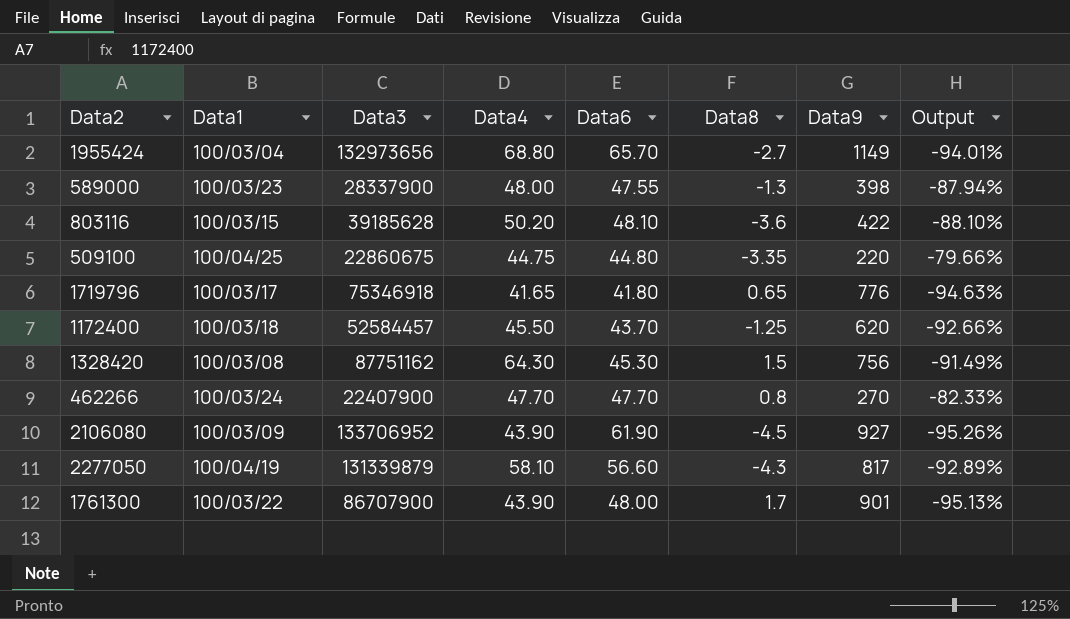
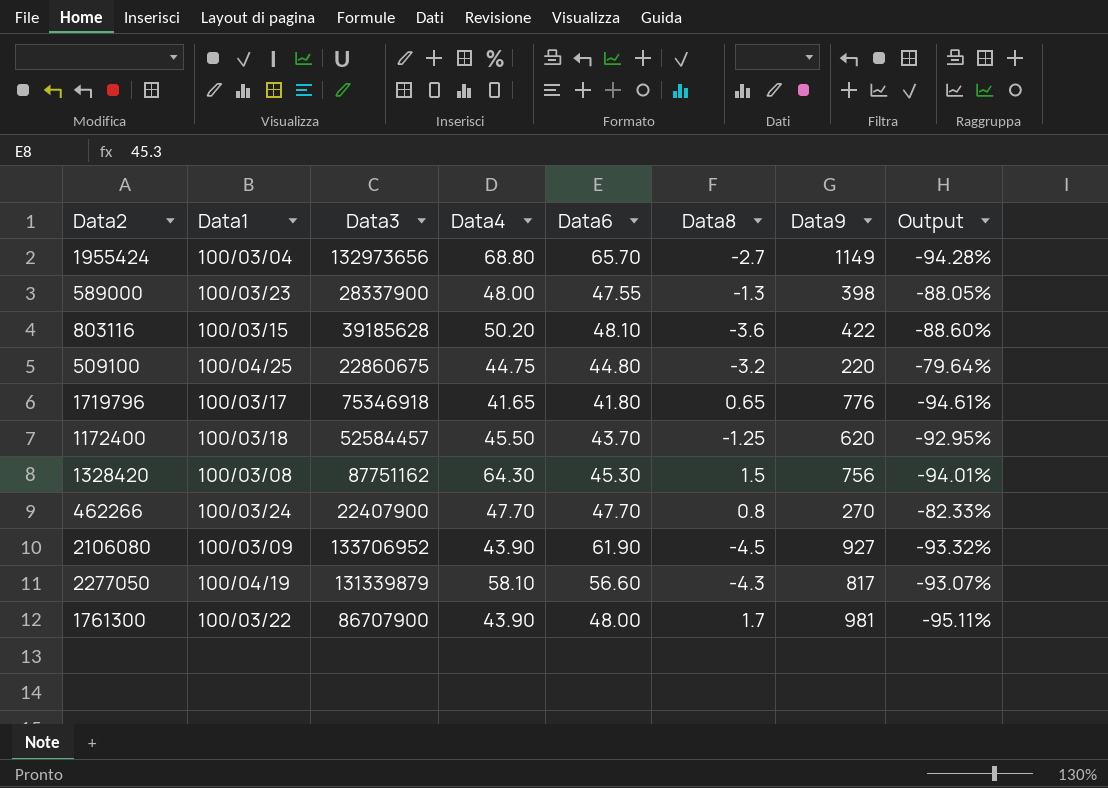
column Output | formula: ([Data4] - [Data9]) / [Data9] -> ([Data6] - [Data9]) / [Data9]
509100 | Data8: -3.35 -> -3.2
1761300 | Data9: 901 -> 981

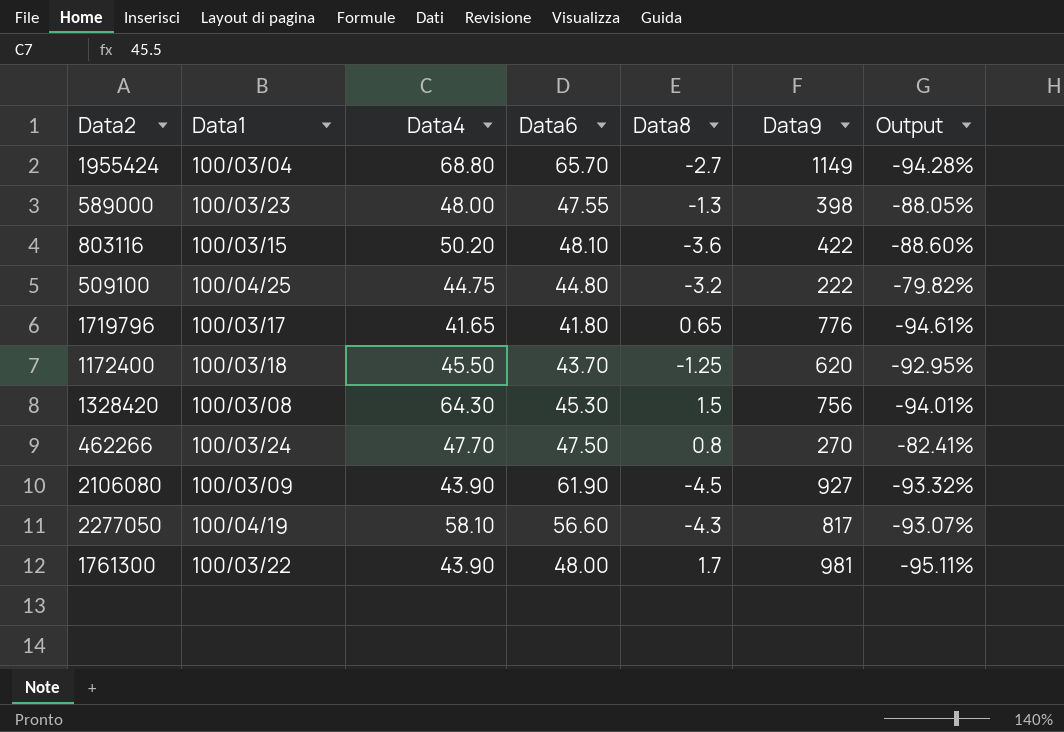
column Data3 | position: 3 -> none
509100 | Data9: 220 -> 222
509100 | Output: -79.64% -> -79.82%
462266 | Data6: 47.70 -> 47.50
462266 | Output: -82.33% -> -82.41%

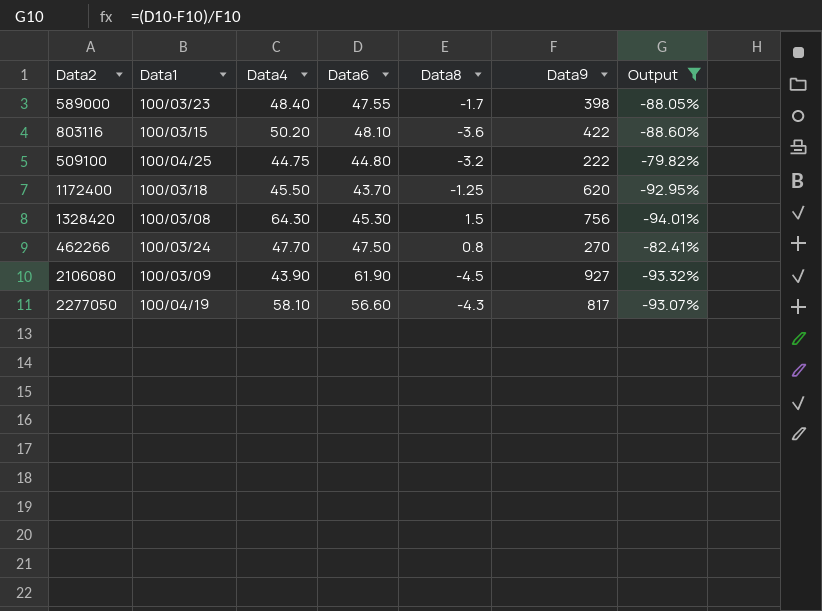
filter: none -> Output >= -94.01%
589000 | Data4: 48.00 -> 48.40
589000 | Data8: -1.3 -> -1.7

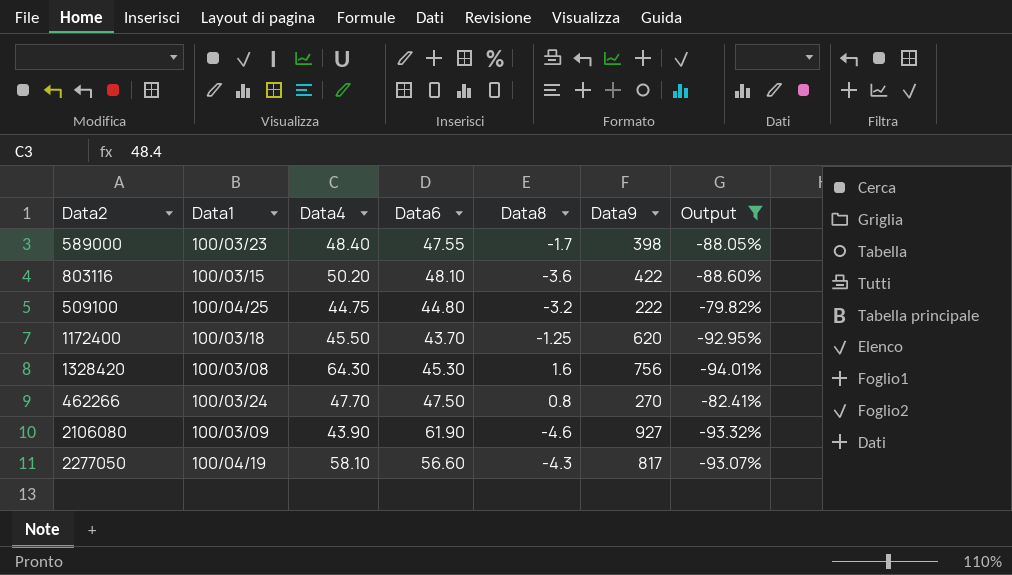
1328420 | Data8: 1.5 -> 1.6
2106080 | Data8: -4.5 -> -4.6

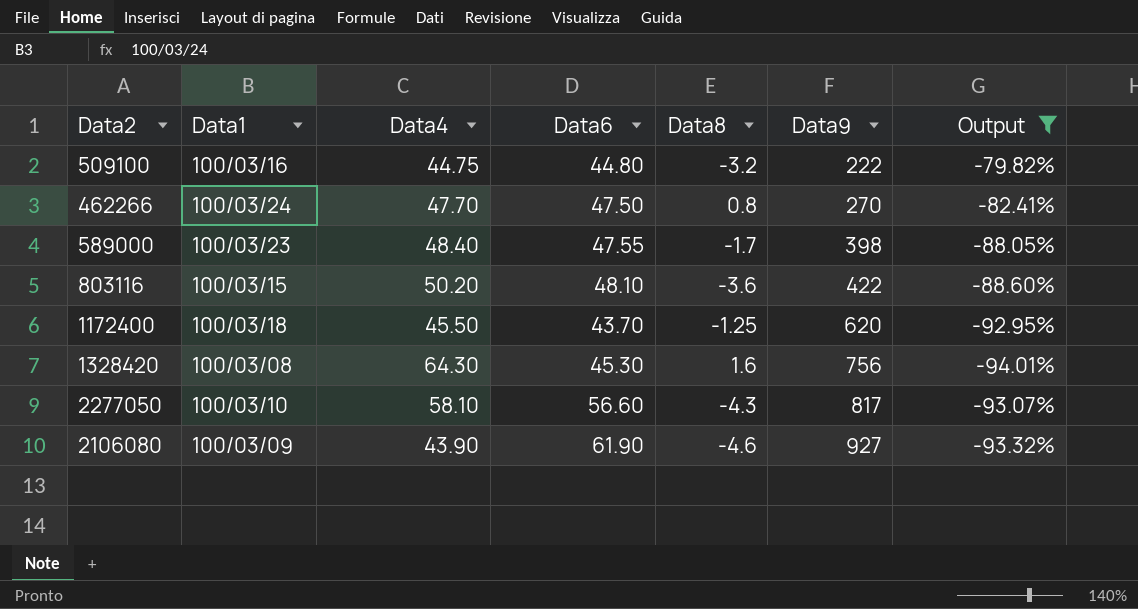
row order: none -> Data9 ascending
509100 | Data1: 100/04/25 -> 100/03/16
2277050 | Data1: 100/04/19 -> 100/03/10

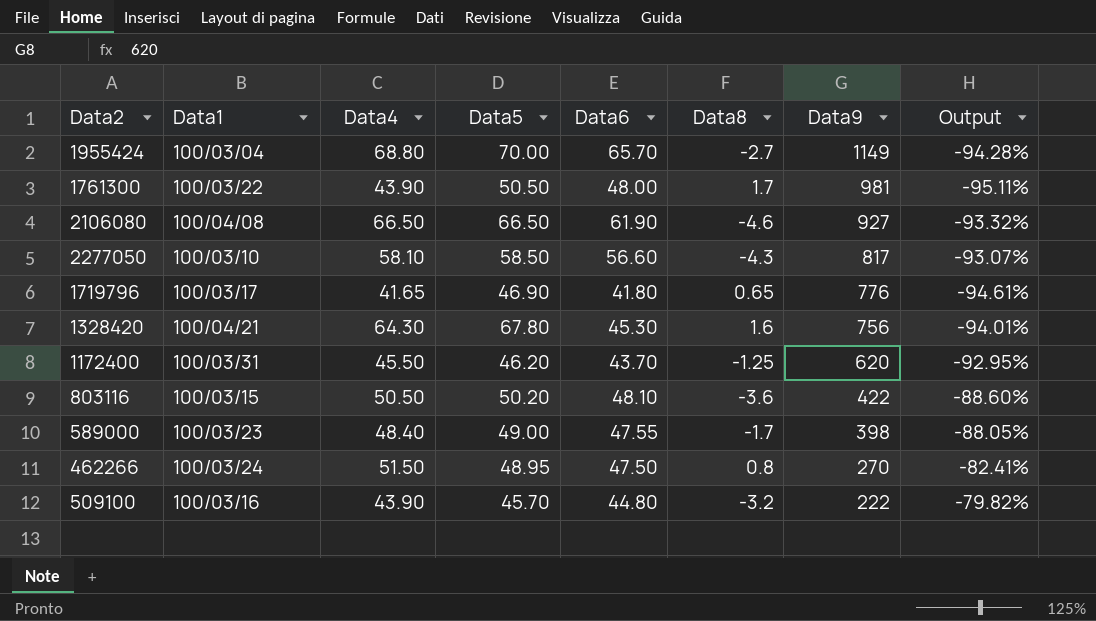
filter: Output >= -94.01% -> none
row order: Data9 ascending -> Data9 descending
column Data5 | position: none -> 4
2106080 | Data1: 100/03/09 -> 100/04/08
2106080 | Data4: 43.90 -> 66.50
1328420 | Data1: 100/03/08 -> 100/04/21
1172400 | Data1: 100/03/18 -> 100/03/31
803116 | Data4: 50.20 -> 50.50
462266 | Data4: 47.70 -> 51.50
509100 | Data4: 44.75 -> 43.90

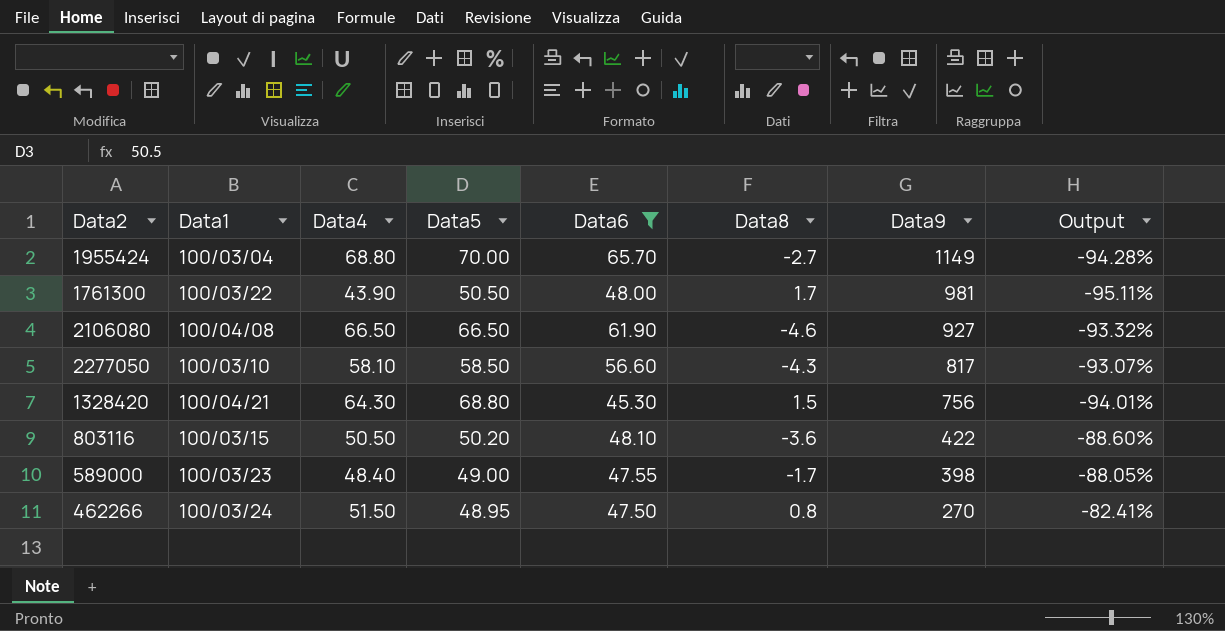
filter: none -> Data6 >= 45.30
1328420 | Data5: 67.80 -> 68.80
1328420 | Data8: 1.6 -> 1.5

